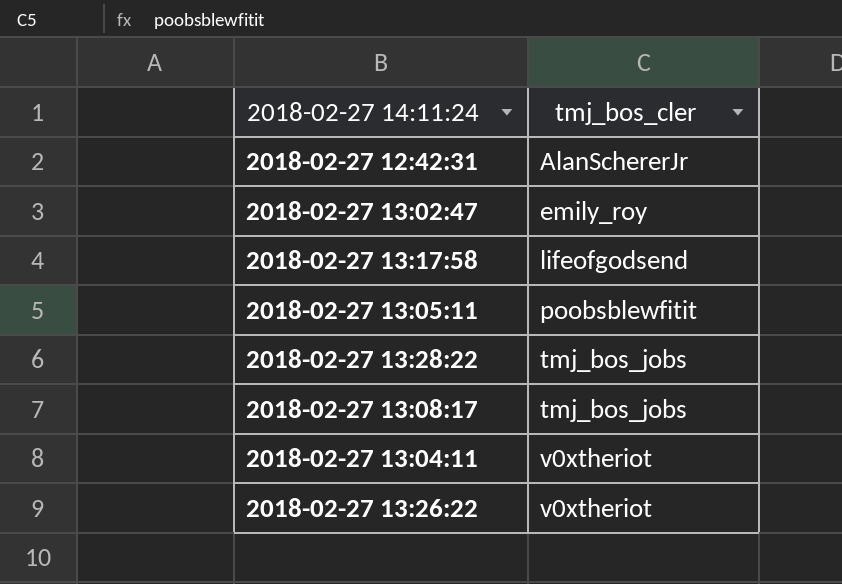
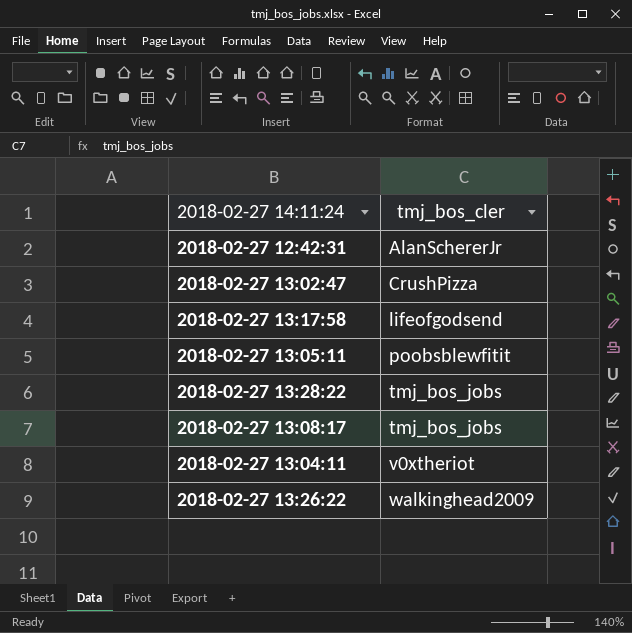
2018-02-27 13:02:47 | tmj_bos_cler: emily_roy -> CrushPizza
2018-02-27 13:26:22 | tmj_bos_cler: v0xtheriot -> walkinghead2009

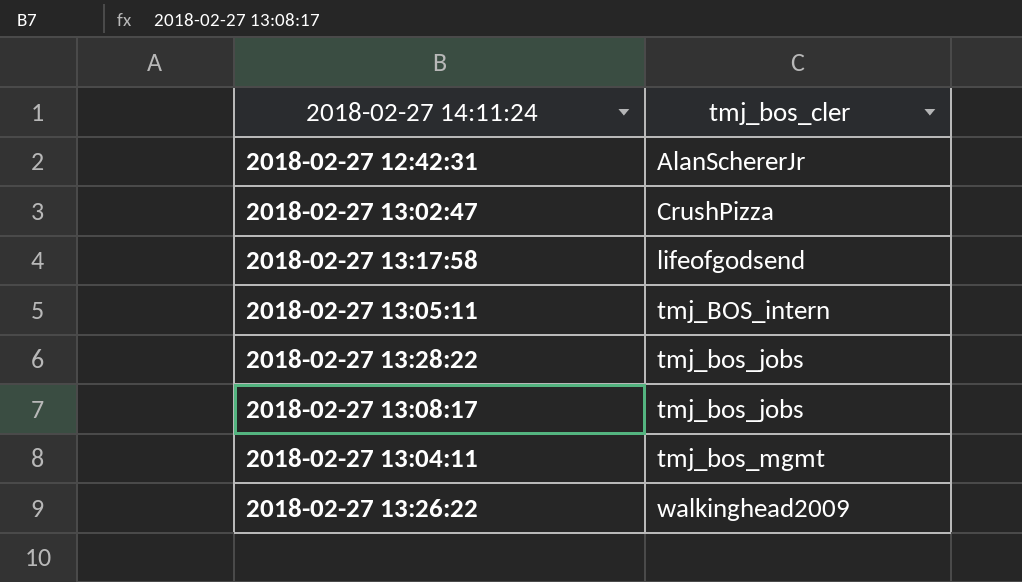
2018-02-27 13:05:11 | tmj_bos_cler: poobsblewfitit -> tmj_BOS_intern
2018-02-27 13:04:11 | tmj_bos_cler: v0xtheriot -> tmj_bos_mgmt

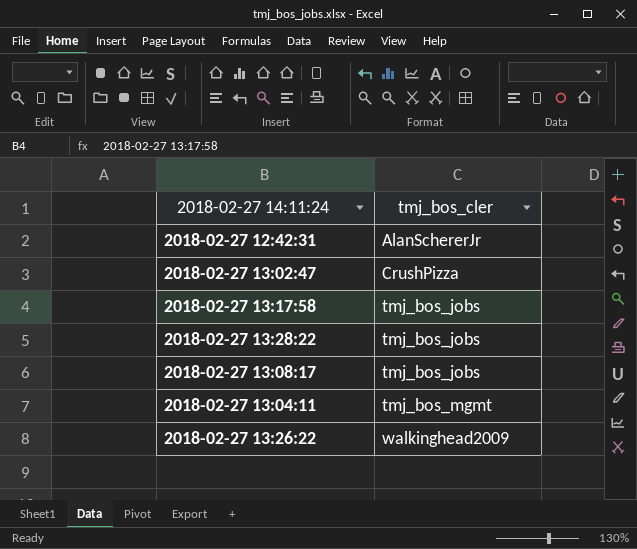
row 2018-02-27 13:05:11: tmj_BOS_intern -> none
2018-02-27 13:17:58 | tmj_bos_cler: lifeofgodsend -> tmj_bos_jobs

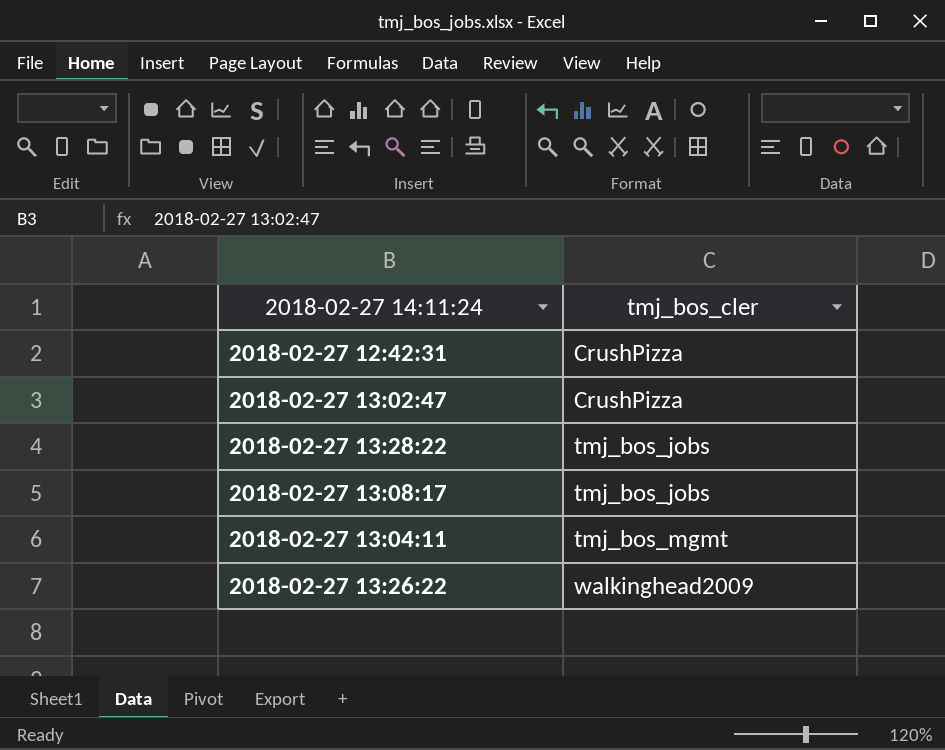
row 2018-02-27 13:17:58: tmj_bos_jobs -> none
2018-02-27 12:42:31 | tmj_bos_cler: AlanSchererJr -> CrushPizza

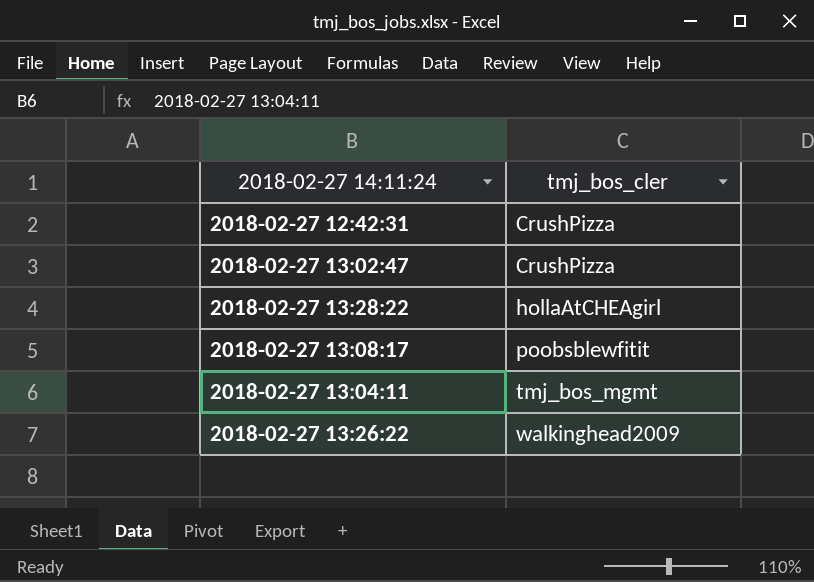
2018-02-27 13:28:22 | tmj_bos_cler: tmj_bos_jobs -> hollaAtCHEAgirl
2018-02-27 13:08:17 | tmj_bos_cler: tmj_bos_jobs -> poobsblewfitit

